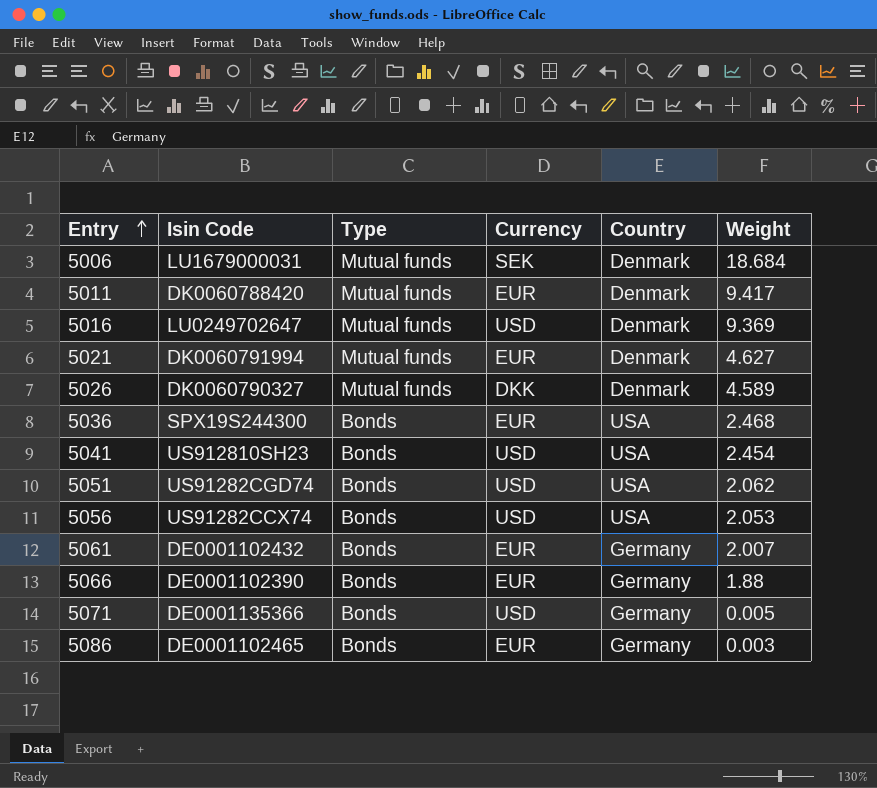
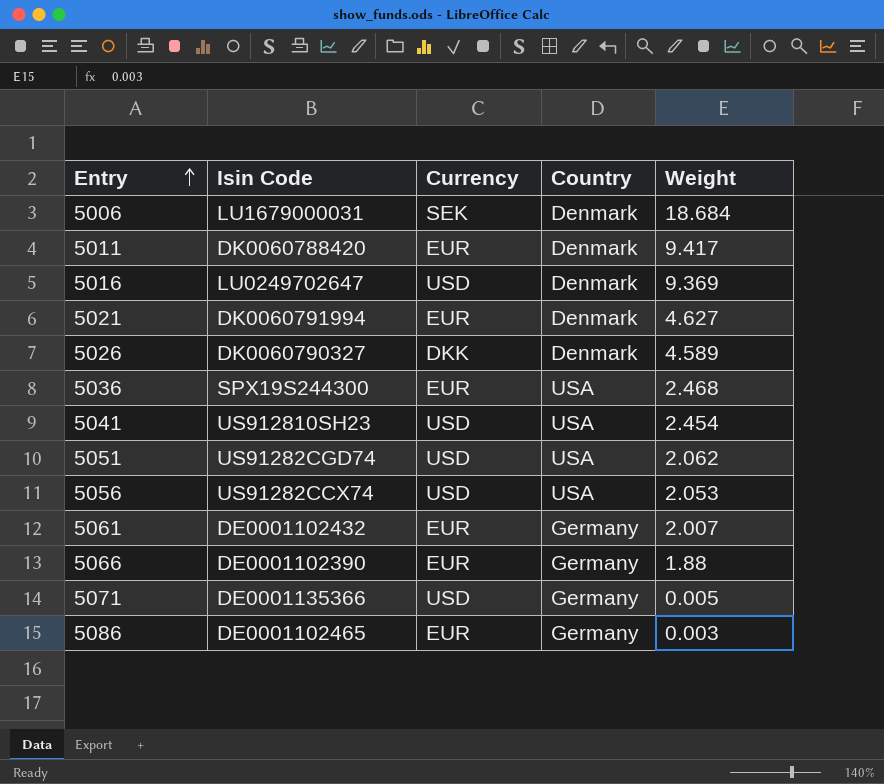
column Type | position: 3 -> none

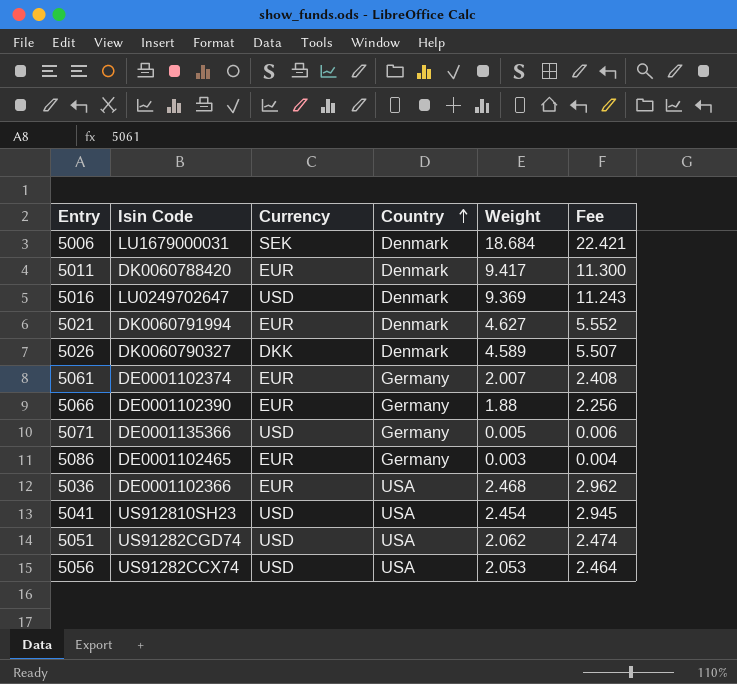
row order: Entry ascending -> Country ascending
column Fee | formula: none -> [Weight] * 1.2
5061 | Isin Code: DE0001102432 -> DE0001102374
5036 | Isin Code: SPX19S244300 -> DE0001102366

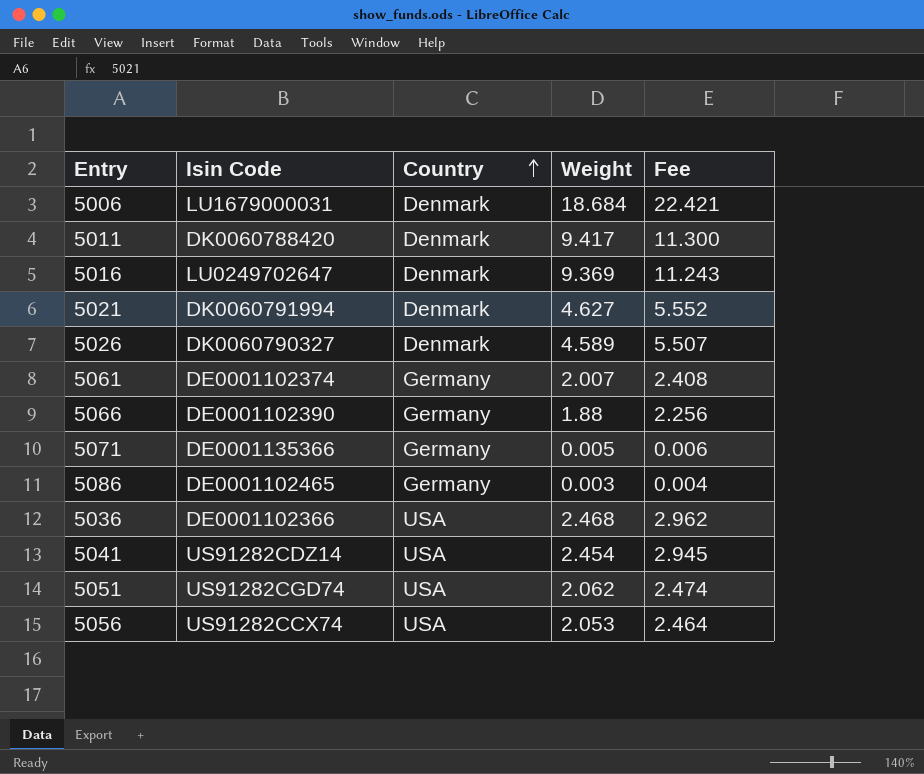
column Currency | position: 3 -> none
5041 | Isin Code: US912810SH23 -> US91282CDZ14

